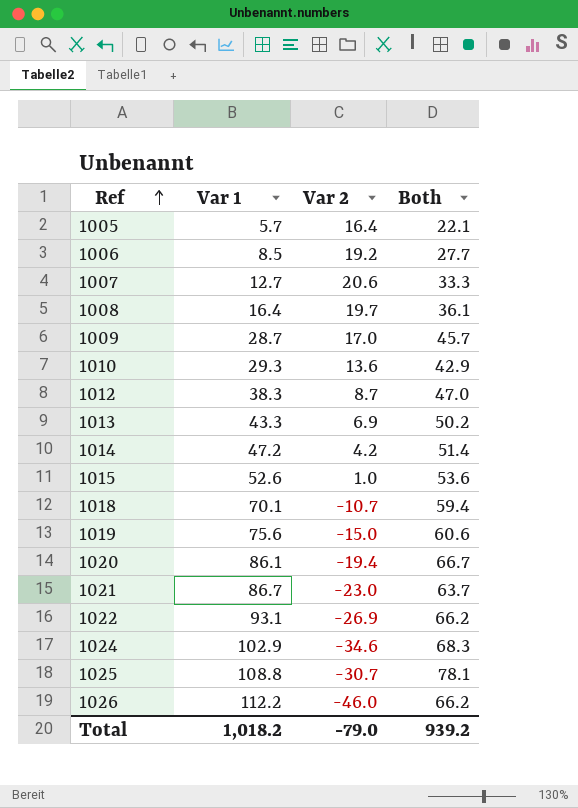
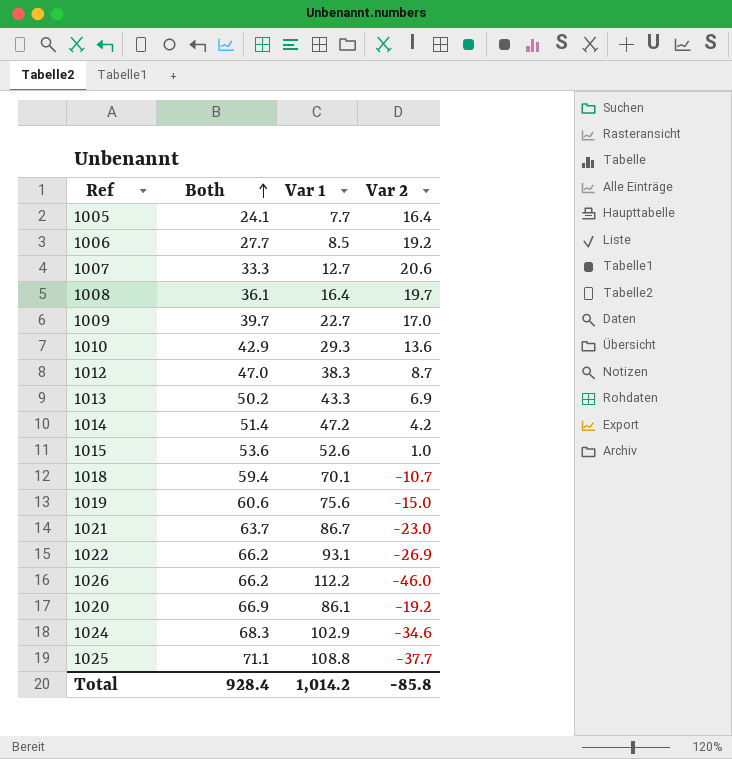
row order: Ref ascending -> Both ascending
column Both | position: 4 -> 2
1005 | Both: 22.1 -> 24.1
1005 | Var 1: 5.7 -> 7.7
1009 | Both: 45.7 -> 39.7
1009 | Var 1: 28.7 -> 22.7
1020 | Both: 66.7 -> 66.9
1020 | Var 2: -19.4 -> -19.2
1025 | Both: 78.1 -> 71.1
1025 | Var 2: -30.7 -> -37.7
Total | Both: 939.2 -> 928.4
Total | Var 1: 1,018.2 -> 1,014.2
Total | Var 2: -79.0 -> -85.8

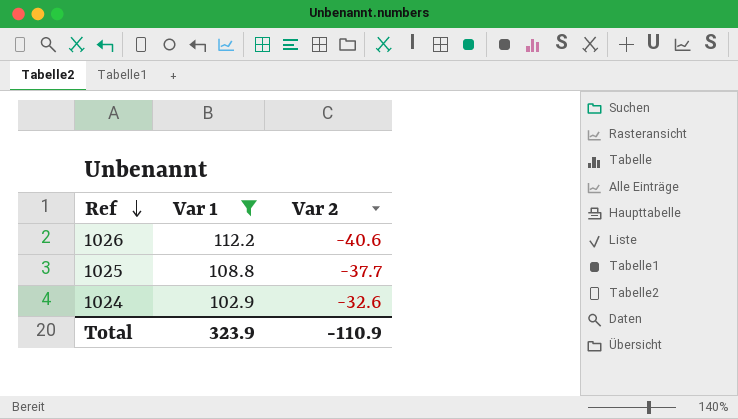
filter: none -> Var 1 >= 102.9
row order: Both ascending -> Ref descending
column Both | formula: [Var 1] + [Var 2] -> none
1026 | Var 2: -46.0 -> -40.6
1024 | Var 2: -34.6 -> -32.6
Total | Var 1: 1,014.2 -> 323.9
Total | Var 2: -85.8 -> -110.9

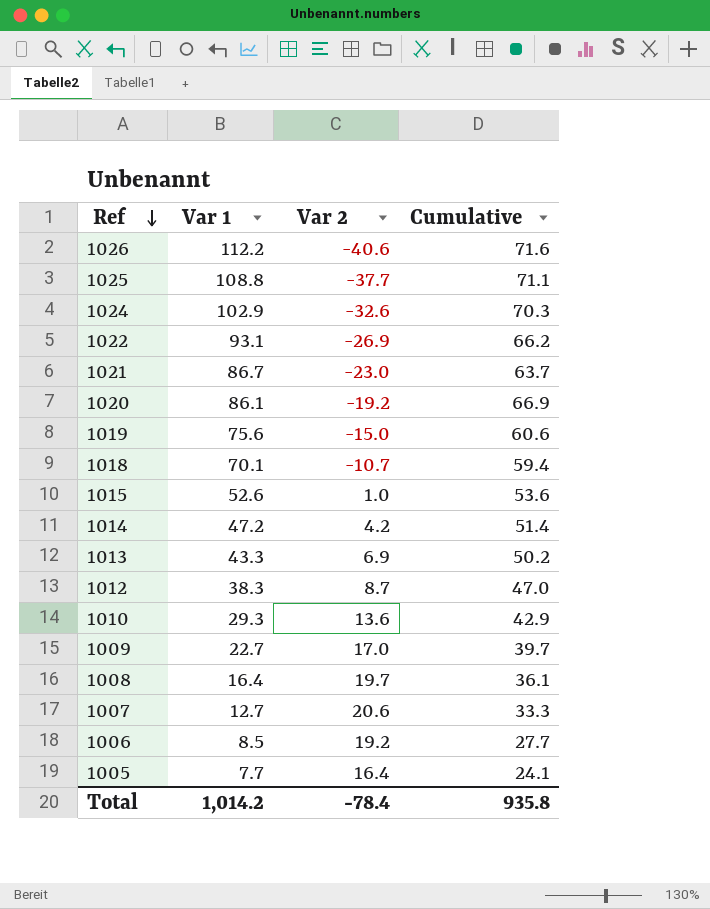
filter: Var 1 >= 102.9 -> none
column Cumulative | formula: none -> [Var 1] + [Var 2]
Total | Var 1: 323.9 -> 1,014.2
Total | Var 2: -110.9 -> -78.4

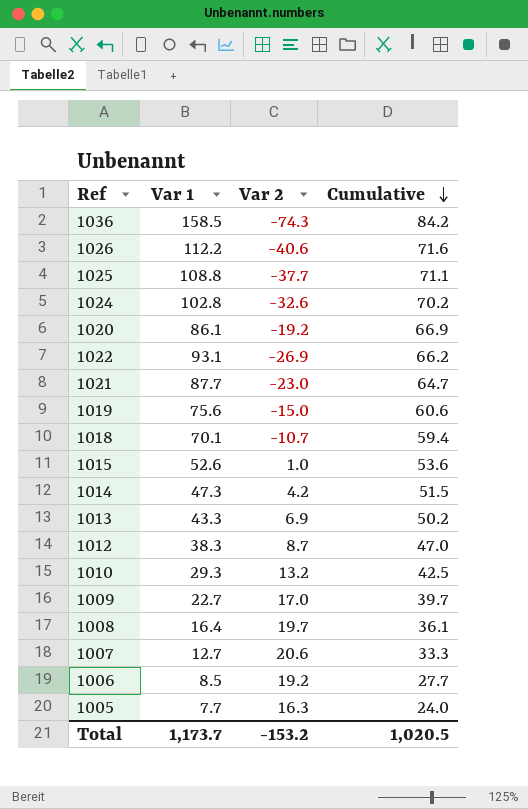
row order: Ref descending -> Cumulative descending
row 1036: none -> 158.5 | -74.3 | 84.2
1024 | Var 1: 102.9 -> 102.8
1024 | Cumulative: 70.3 -> 70.2
1021 | Var 1: 86.7 -> 87.7
1021 | Cumulative: 63.7 -> 64.7
1014 | Var 1: 47.2 -> 47.3
1014 | Cumulative: 51.4 -> 51.5
1010 | Var 2: 13.6 -> 13.2
1010 | Cumulative: 42.9 -> 42.5
1005 | Var 2: 16.4 -> 16.3
1005 | Cumulative: 24.1 -> 24.0
Total | Var 1: 1,014.2 -> 1,173.7
Total | Var 2: -78.4 -> -153.2
Total | Cumulative: 935.8 -> 1,020.5

